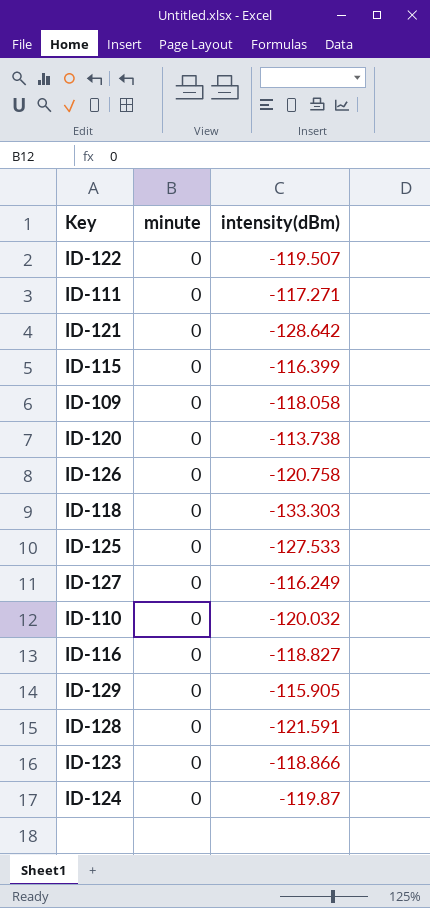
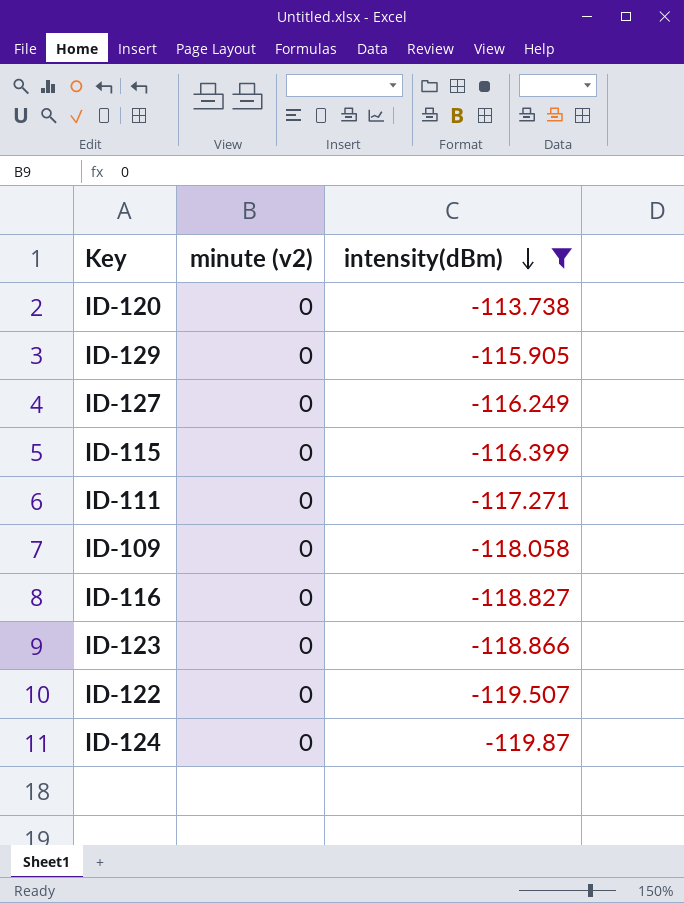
filter: none -> intensity(dBm) >= -119.87
row order: none -> intensity(dBm) descending
column name: minute -> minute (v2)

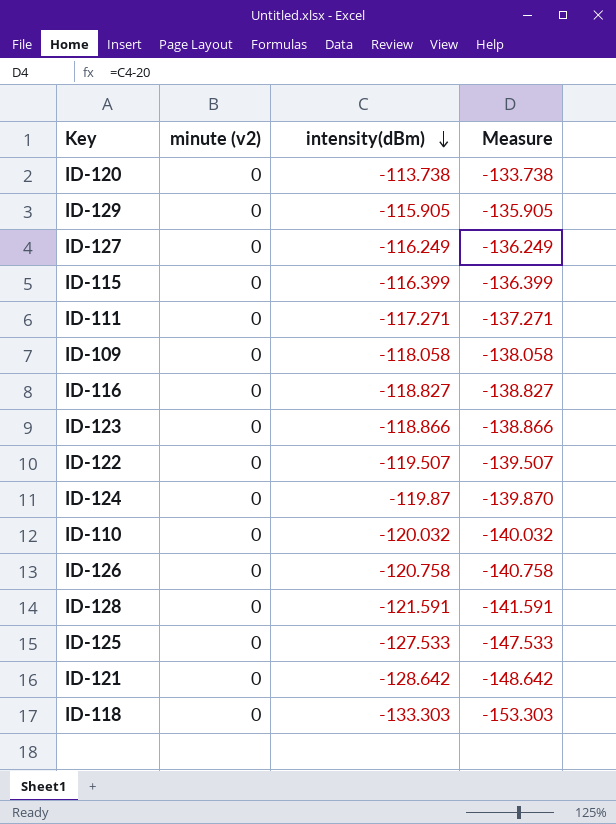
filter: intensity(dBm) >= -119.87 -> none
column Measure | formula: none -> [intensity(dBm)] - 20

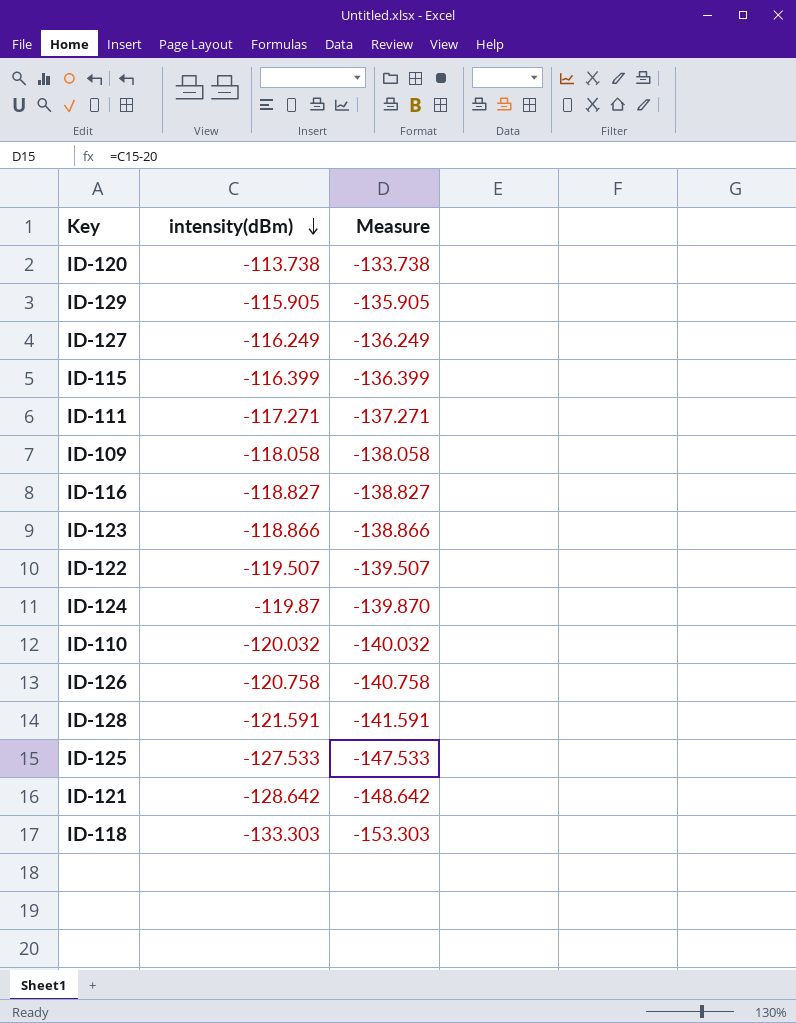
column minute (v2) | position: 2 -> none

